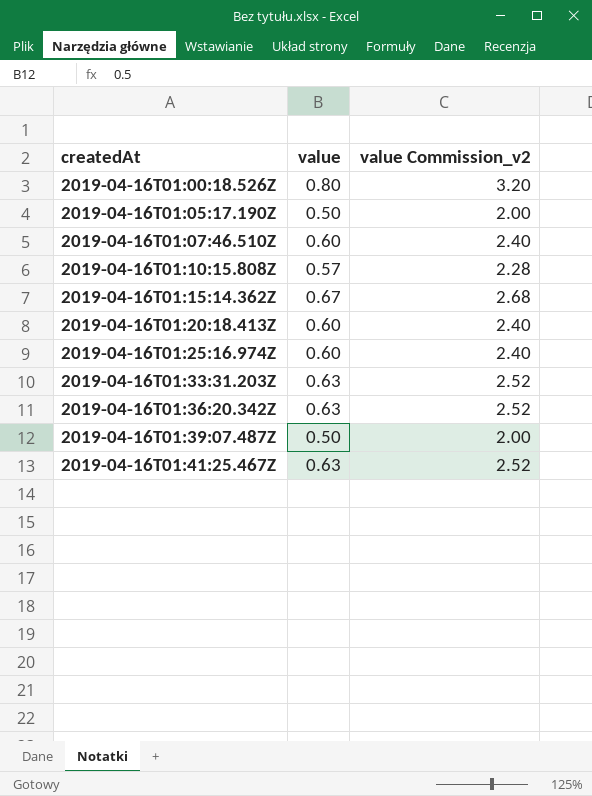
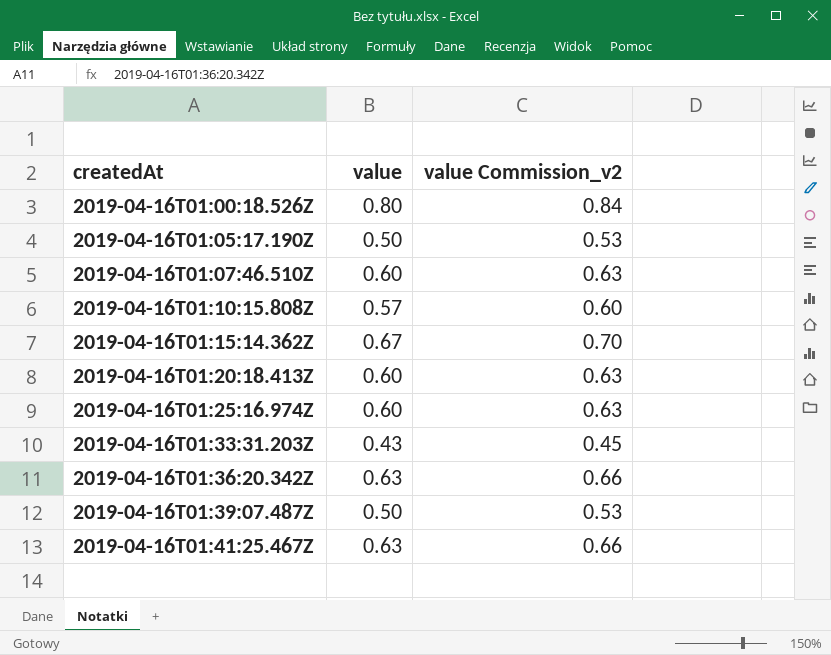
column value Commission_v2 | formula: [value] * 4 -> [value] * 1.05
2019-04-16T01:33:31.203Z | value: 0.63 -> 0.43

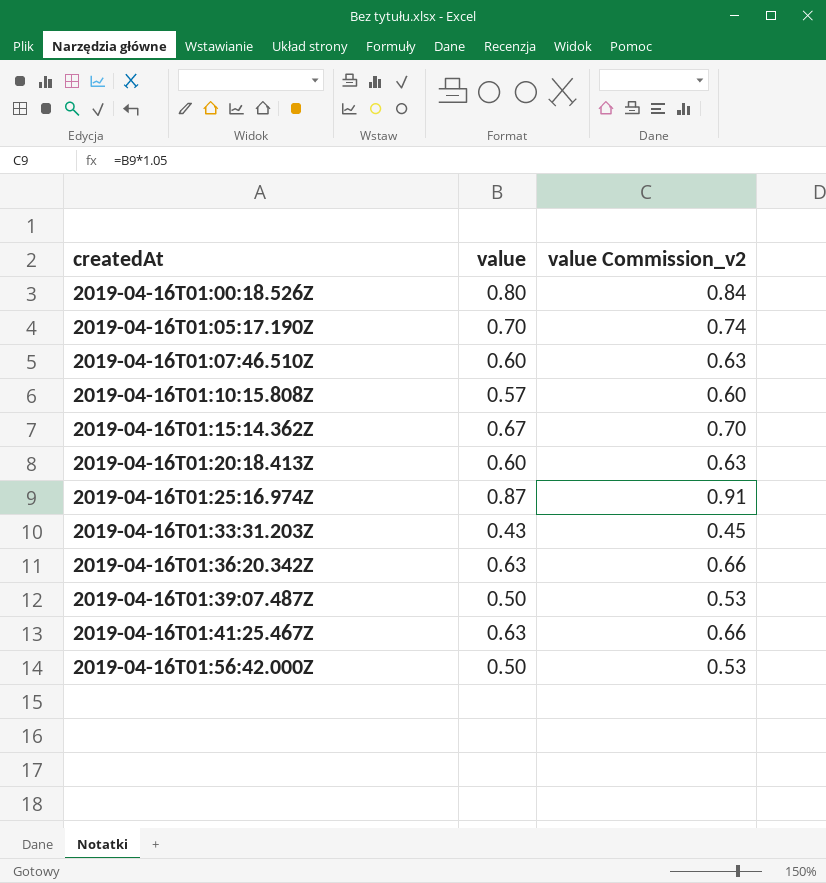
2019-04-16T01:05:17.190Z | value: 0.50 -> 0.70
2019-04-16T01:05:17.190Z | value Commission_v2: 0.53 -> 0.74
2019-04-16T01:25:16.974Z | value: 0.60 -> 0.87
2019-04-16T01:25:16.974Z | value Commission_v2: 0.63 -> 0.91
row 2019-04-16T01:56:42.000Z: none -> 0.50 | 0.53

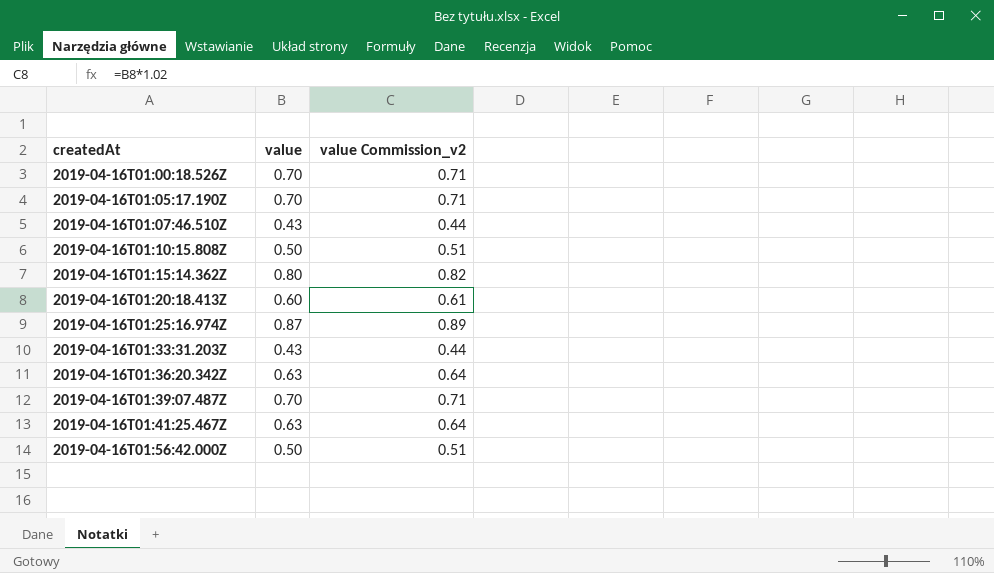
column value Commission_v2 | formula: [value] * 1.05 -> [value] * 1.02
2019-04-16T01:00:18.526Z | value: 0.80 -> 0.70
2019-04-16T01:07:46.510Z | value: 0.60 -> 0.43
2019-04-16T01:10:15.808Z | value: 0.57 -> 0.50
2019-04-16T01:15:14.362Z | value: 0.67 -> 0.80
2019-04-16T01:39:07.487Z | value: 0.50 -> 0.70

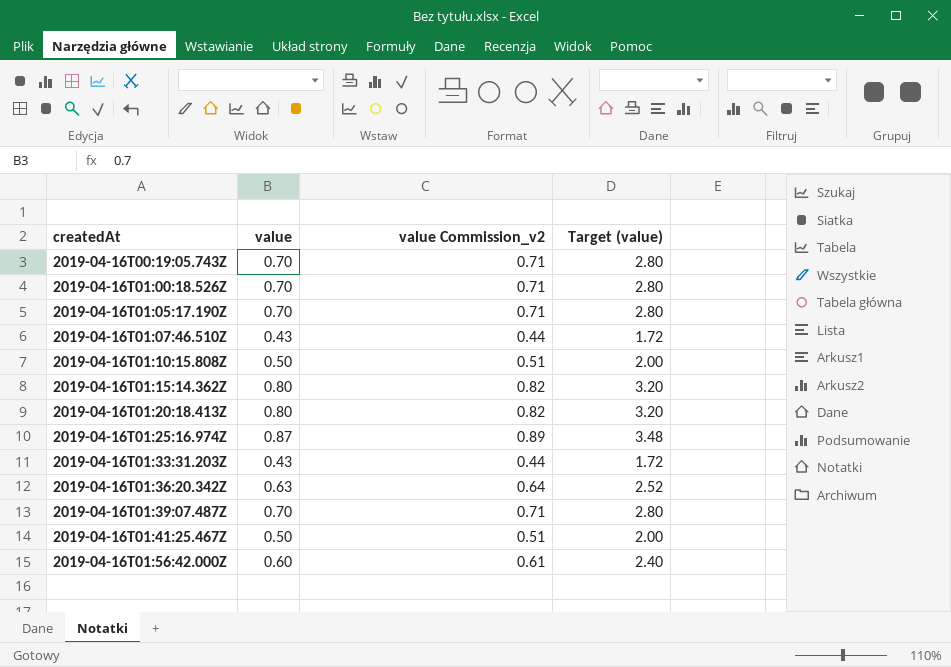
column Target (value) | formula: none -> [value] * 4
row 2019-04-16T00:19:05.743Z: none -> 0.70 | 0.71 | 2.80
2019-04-16T01:20:18.413Z | value: 0.60 -> 0.80
2019-04-16T01:20:18.413Z | value Commission_v2: 0.61 -> 0.82
2019-04-16T01:41:25.467Z | value: 0.63 -> 0.50
2019-04-16T01:41:25.467Z | value Commission_v2: 0.64 -> 0.51
2019-04-16T01:56:42.000Z | value: 0.50 -> 0.60
2019-04-16T01:56:42.000Z | value Commission_v2: 0.51 -> 0.61

